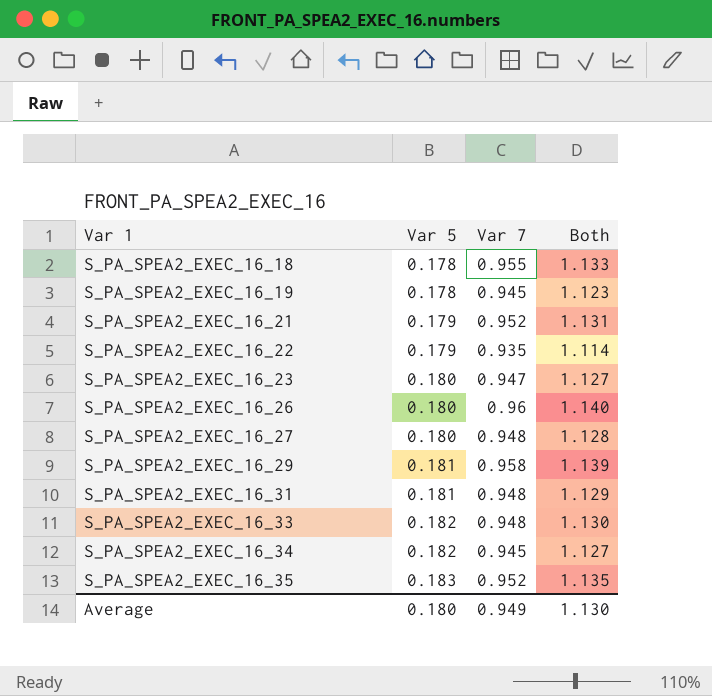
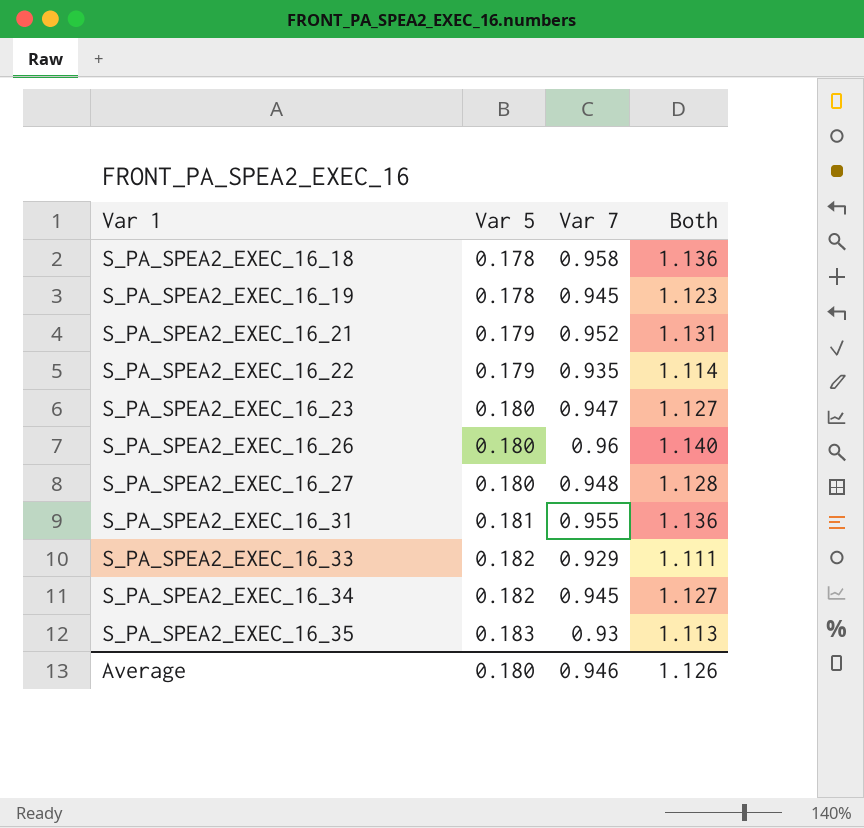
row S_PA_SPEA2_EXEC_16_29: 0.181 | 0.958 | 1.139 -> none
S_PA_SPEA2_EXEC_16_18 | Var 7: 0.955 -> 0.958
S_PA_SPEA2_EXEC_16_18 | Both: 1.133 -> 1.136
S_PA_SPEA2_EXEC_16_31 | Var 7: 0.948 -> 0.955
S_PA_SPEA2_EXEC_16_31 | Both: 1.129 -> 1.136
S_PA_SPEA2_EXEC_16_33 | Var 7: 0.948 -> 0.929
S_PA_SPEA2_EXEC_16_33 | Both: 1.130 -> 1.111
S_PA_SPEA2_EXEC_16_35 | Var 7: 0.952 -> 0.93
S_PA_SPEA2_EXEC_16_35 | Both: 1.135 -> 1.113
Average | Var 7: 0.949 -> 0.946
Average | Both: 1.130 -> 1.126

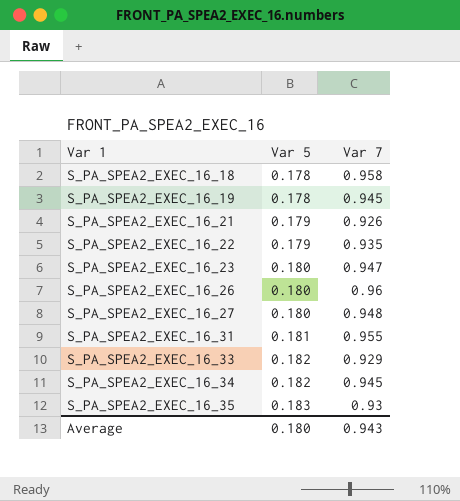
column Both | formula: [Var 5] + [Var 7] -> none
S_PA_SPEA2_EXEC_16_21 | Var 7: 0.952 -> 0.926
Average | Var 7: 0.946 -> 0.943

